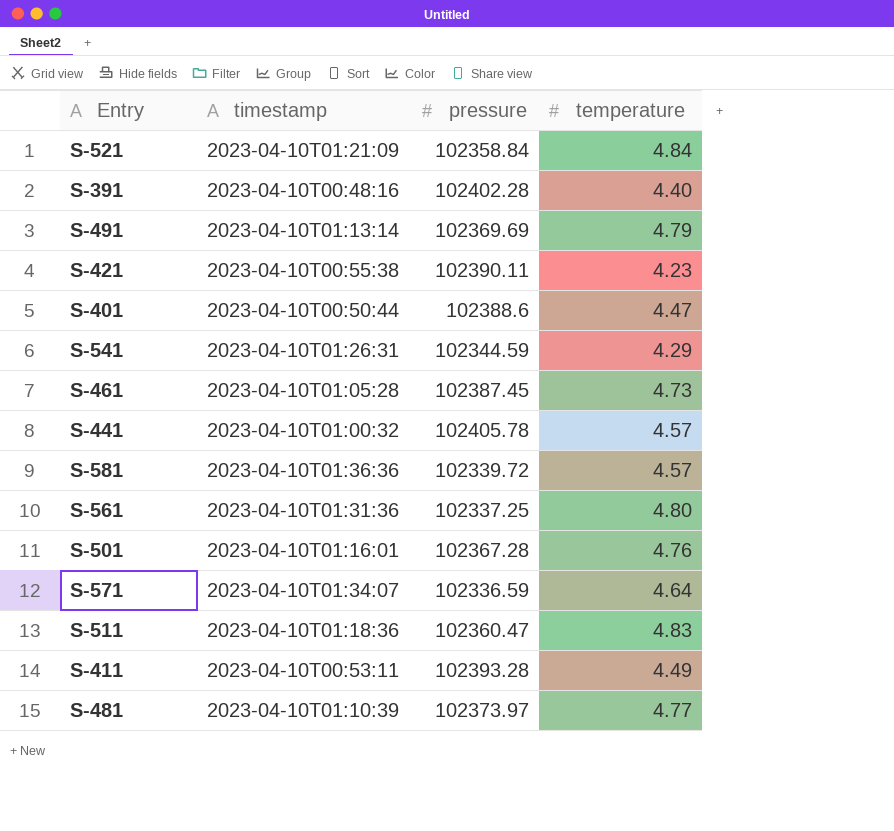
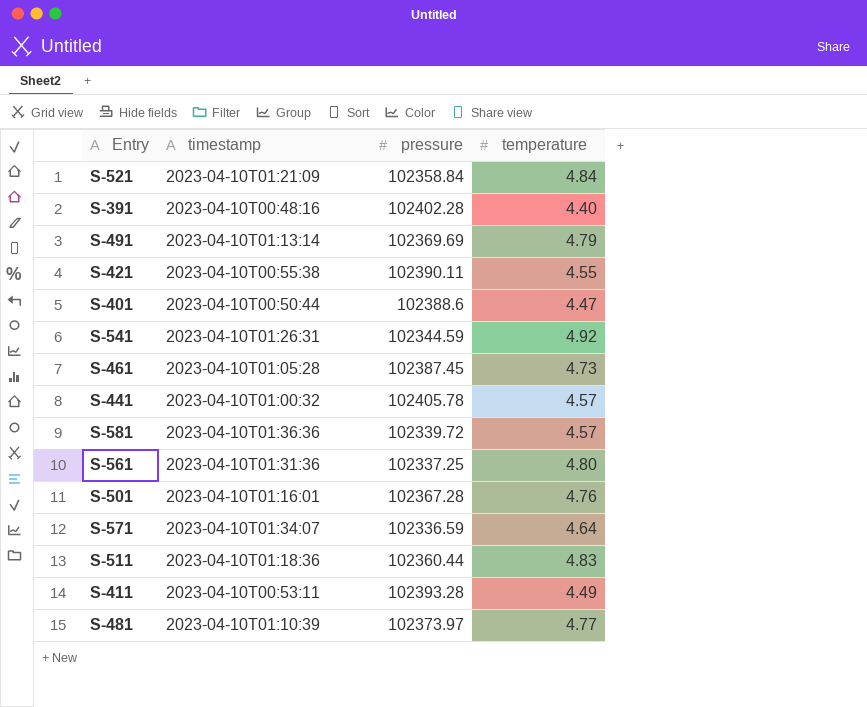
S-421 | temperature: 4.23 -> 4.55
S-541 | temperature: 4.29 -> 4.92
S-511 | pressure: 102360.47 -> 102360.44

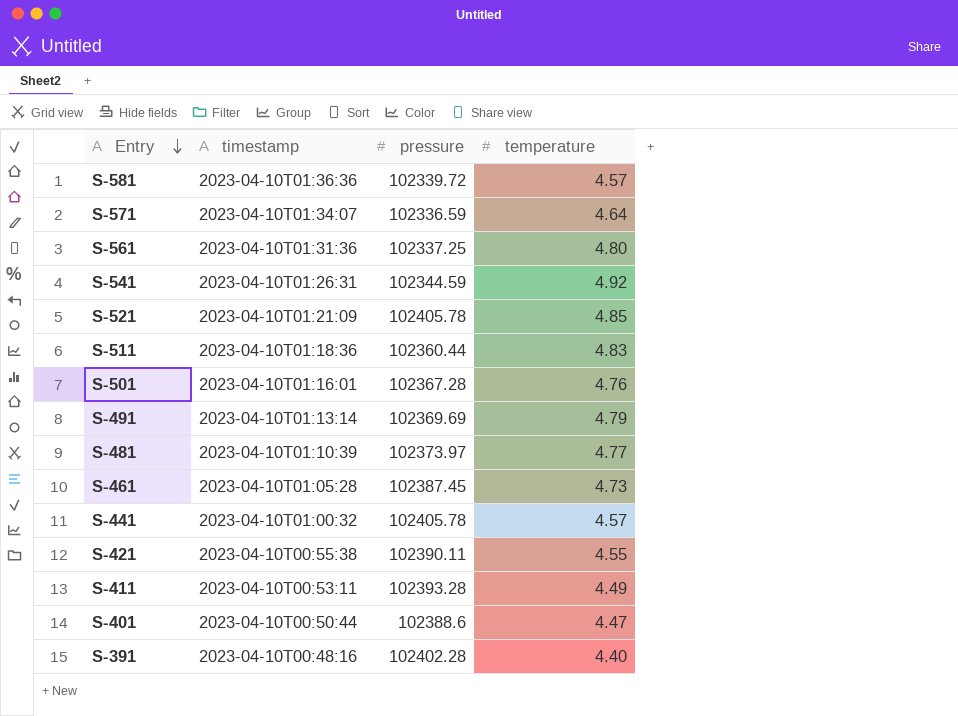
row order: none -> Entry descending
S-521 | pressure: 102358.84 -> 102405.78
S-521 | temperature: 4.84 -> 4.85

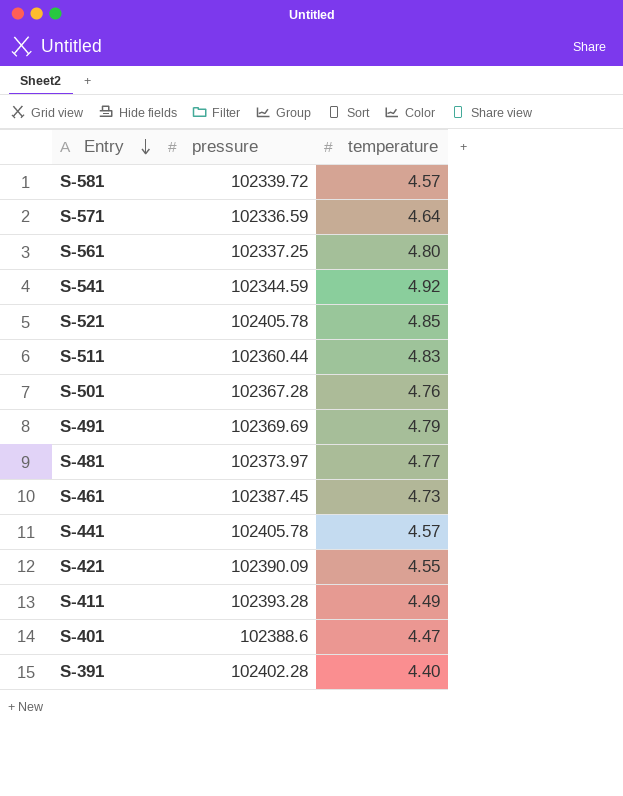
column timestamp | position: 2 -> none
S-421 | pressure: 102390.11 -> 102390.09

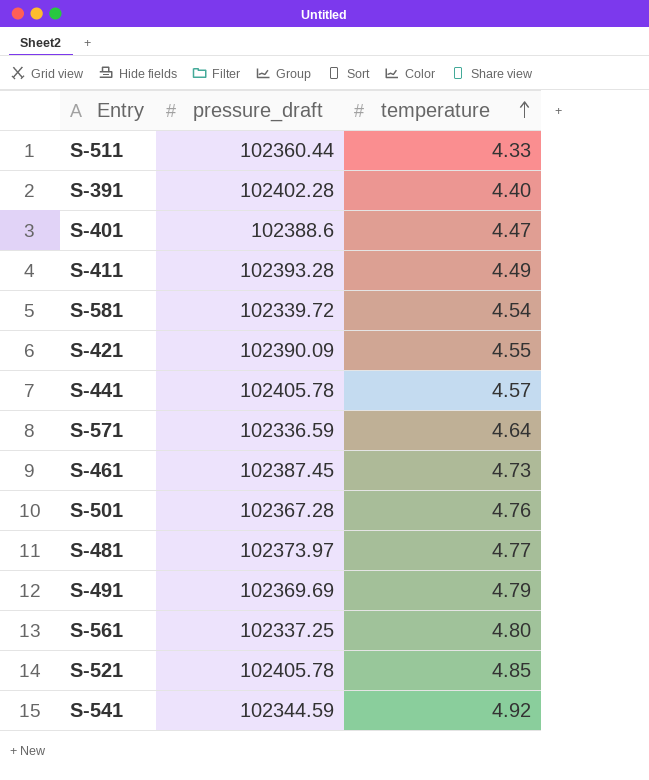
row order: Entry descending -> temperature ascending
column name: pressure -> pressure_draft
S-511 | temperature: 4.83 -> 4.33
S-581 | temperature: 4.57 -> 4.54

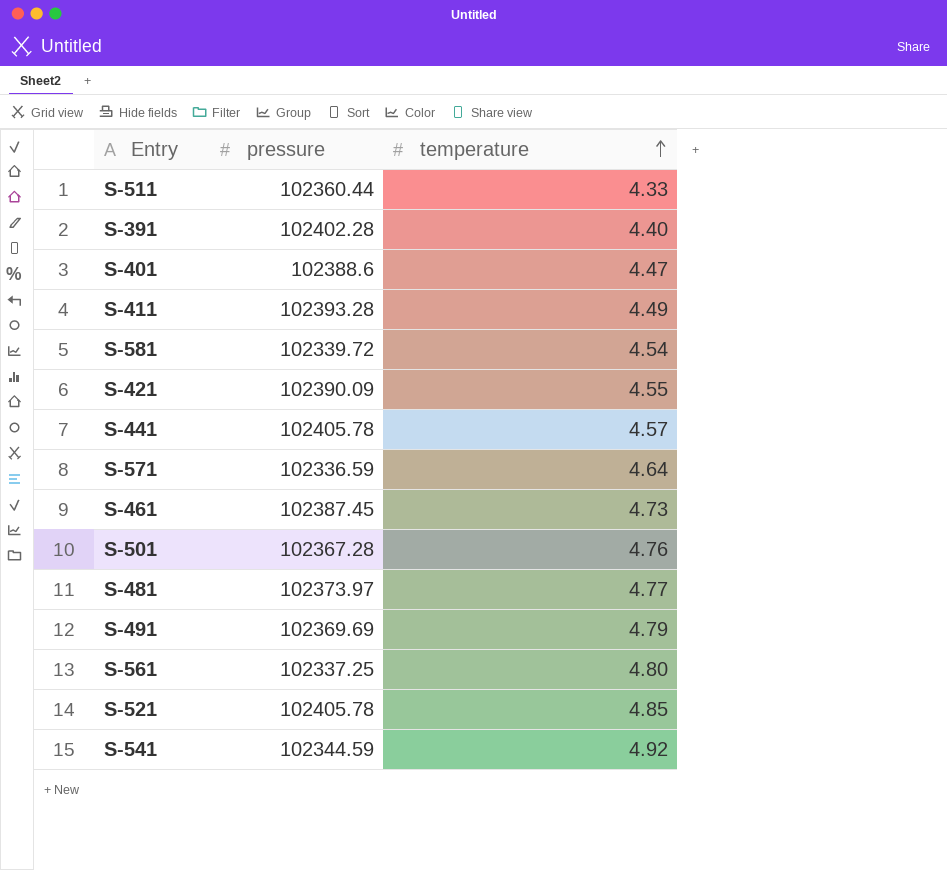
column name: pressure_draft -> pressure

